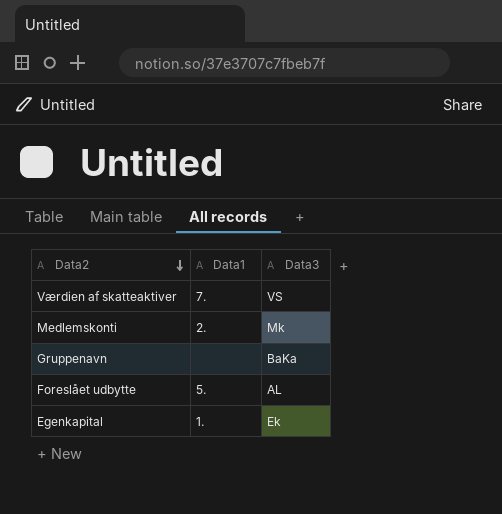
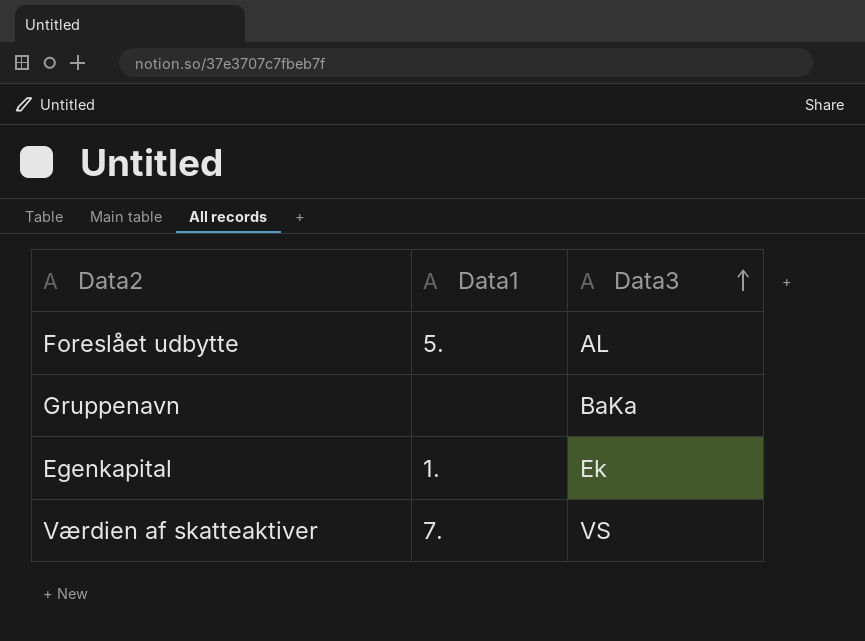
row order: Data2 descending -> Data3 ascending
row Medlemskonti: 2. | Mk -> none

